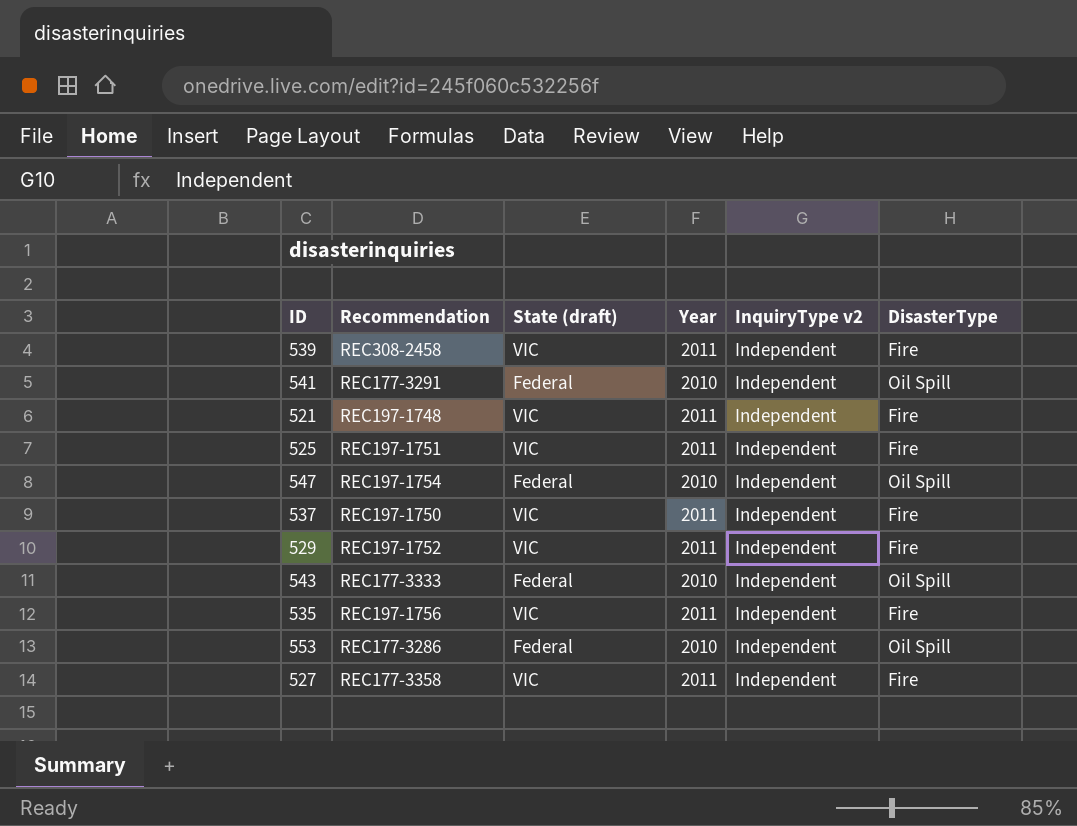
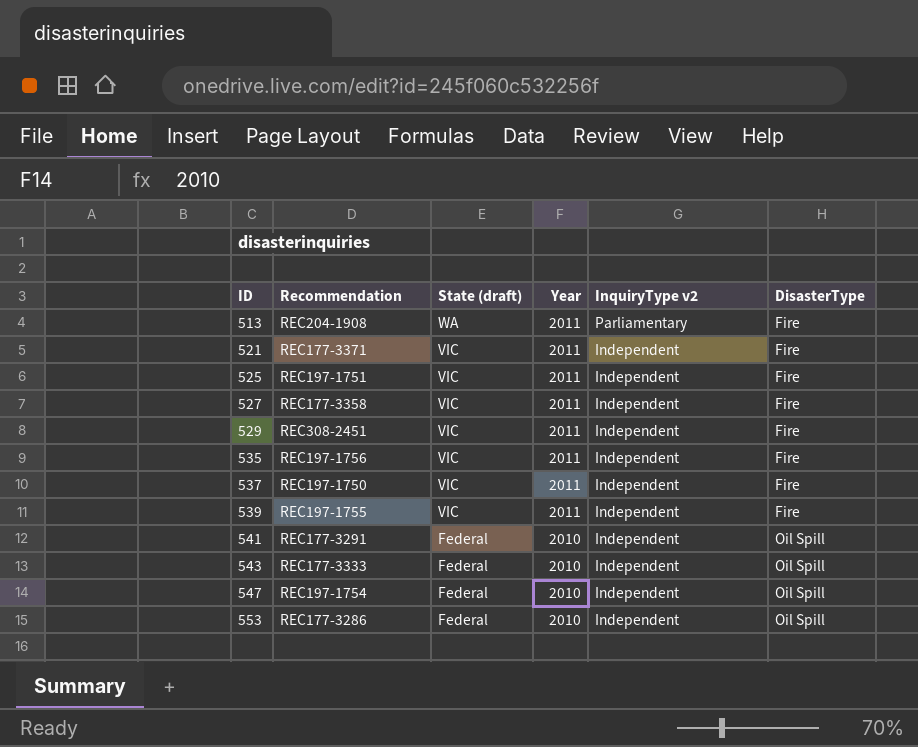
row order: none -> ID ascending
row 513: none -> REC204-1908 | WA | 2011 | Parliamentary | Fire
521 | Recommendation: REC197-1748 -> REC177-3371
529 | Recommendation: REC197-1752 -> REC308-2451
539 | Recommendation: REC308-2458 -> REC197-1755

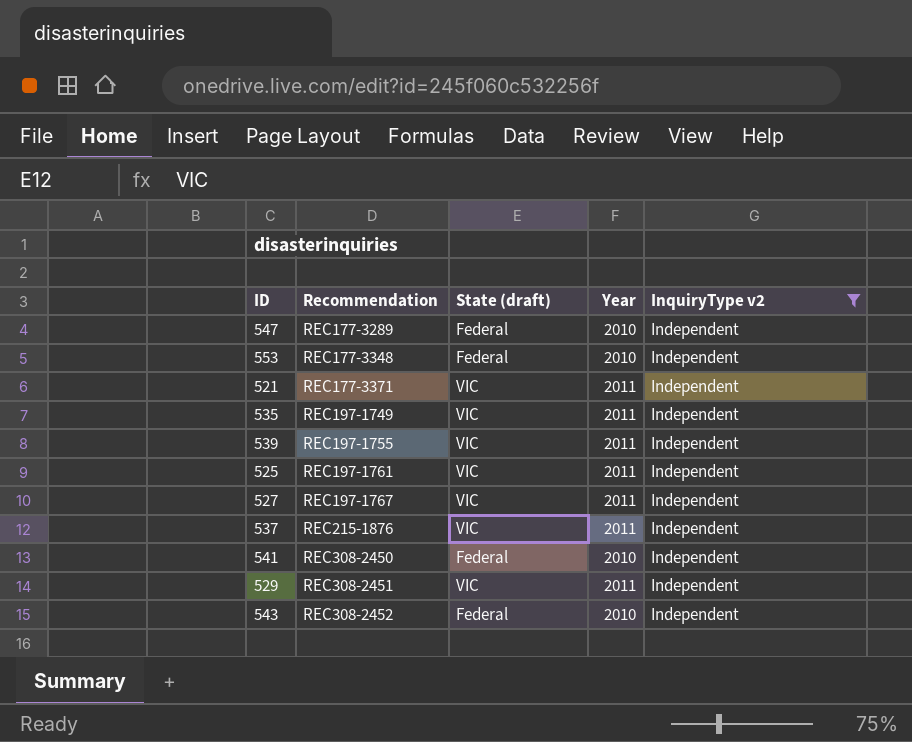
filter: none -> InquiryType v2 = Independent
row order: ID ascending -> Recommendation ascending
column DisasterType | position: 6 -> none
547 | Recommendation: REC197-1754 -> REC177-3289
553 | Recommendation: REC177-3286 -> REC177-3348
535 | Recommendation: REC197-1756 -> REC197-1749
525 | Recommendation: REC197-1751 -> REC197-1761
527 | Recommendation: REC177-3358 -> REC197-1767
537 | Recommendation: REC197-1750 -> REC215-1876
541 | Recommendation: REC177-3291 -> REC308-2450
543 | Recommendation: REC177-3333 -> REC308-2452

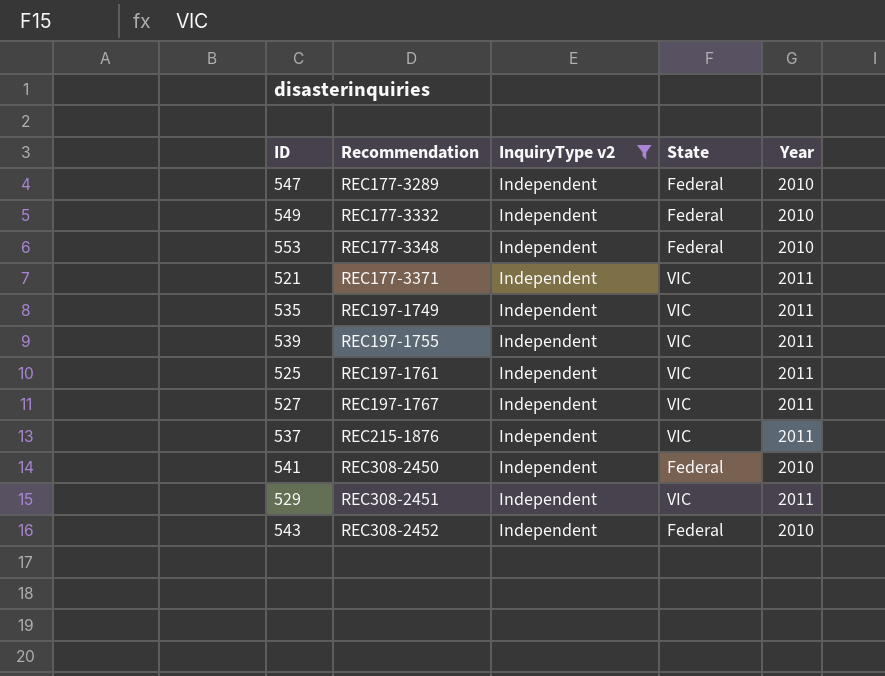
column InquiryType v2 | position: 5 -> 3
column name: State (draft) -> State
row 549: none -> REC177-3332 | Independent | Federal | 2010

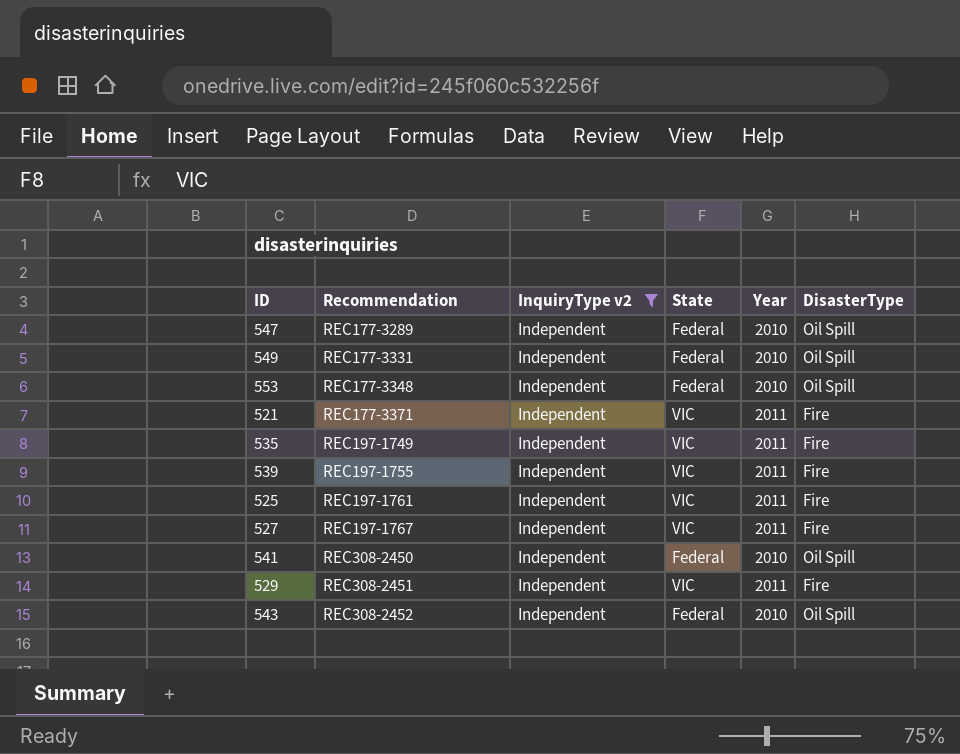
column DisasterType | position: none -> 6
row 537: REC215-1876 | Independent | VIC | 2011 -> none
549 | Recommendation: REC177-3332 -> REC177-3331

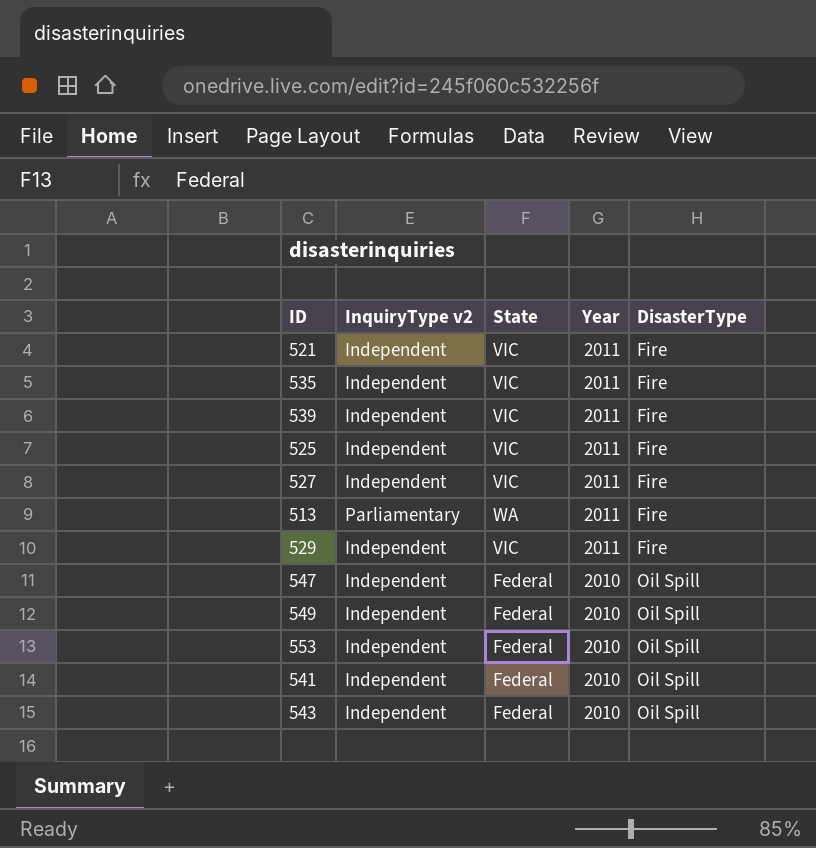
filter: InquiryType v2 = Independent -> none
row order: Recommendation ascending -> Year descending
column Recommendation | position: 2 -> none

